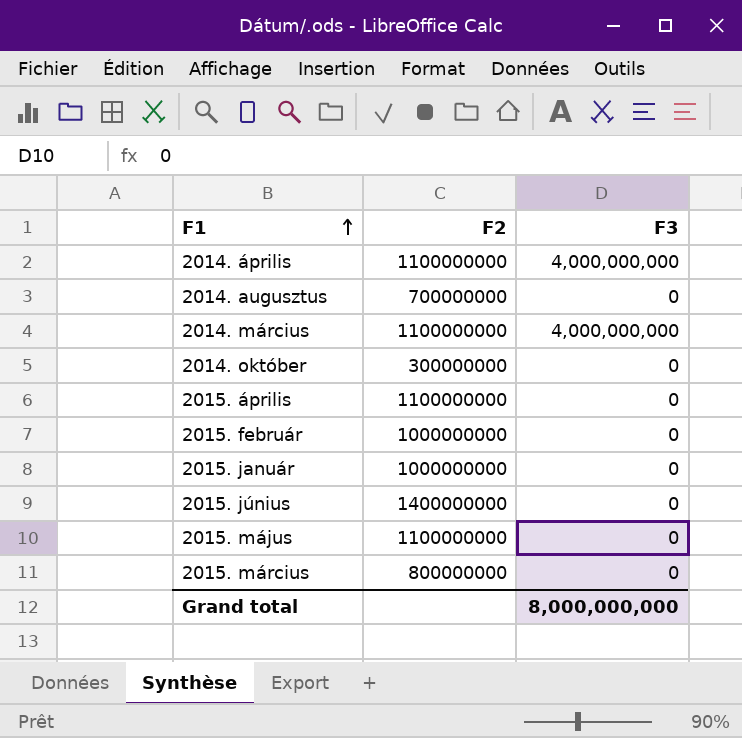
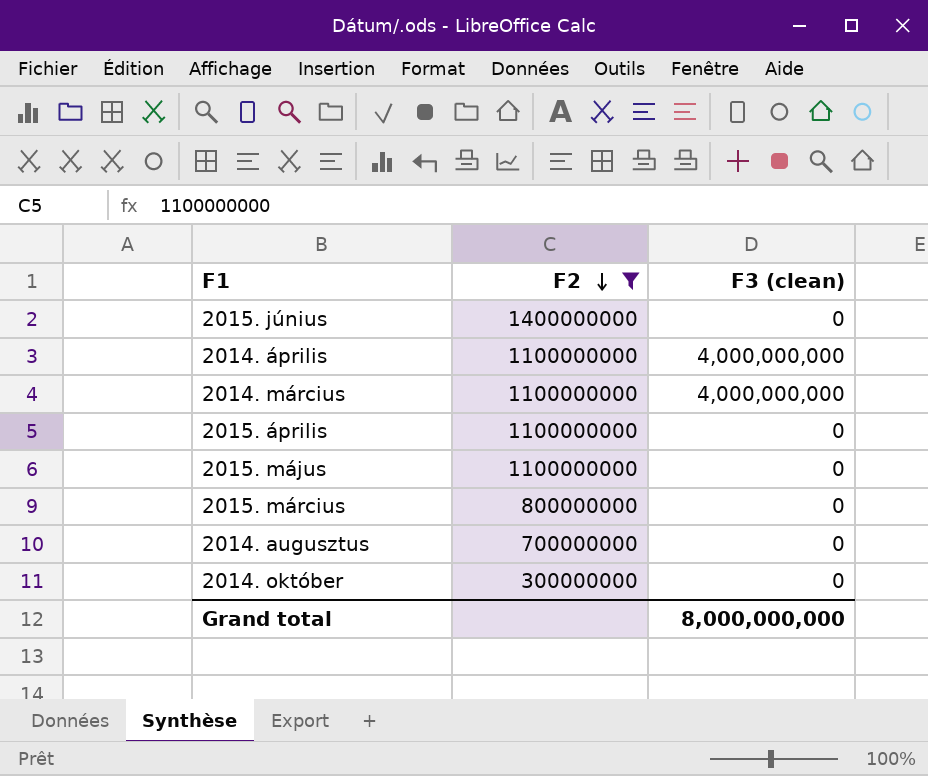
filter: none -> F2 != 1000000000
row order: F1 ascending -> F2 descending
column name: F3 -> F3 (clean)

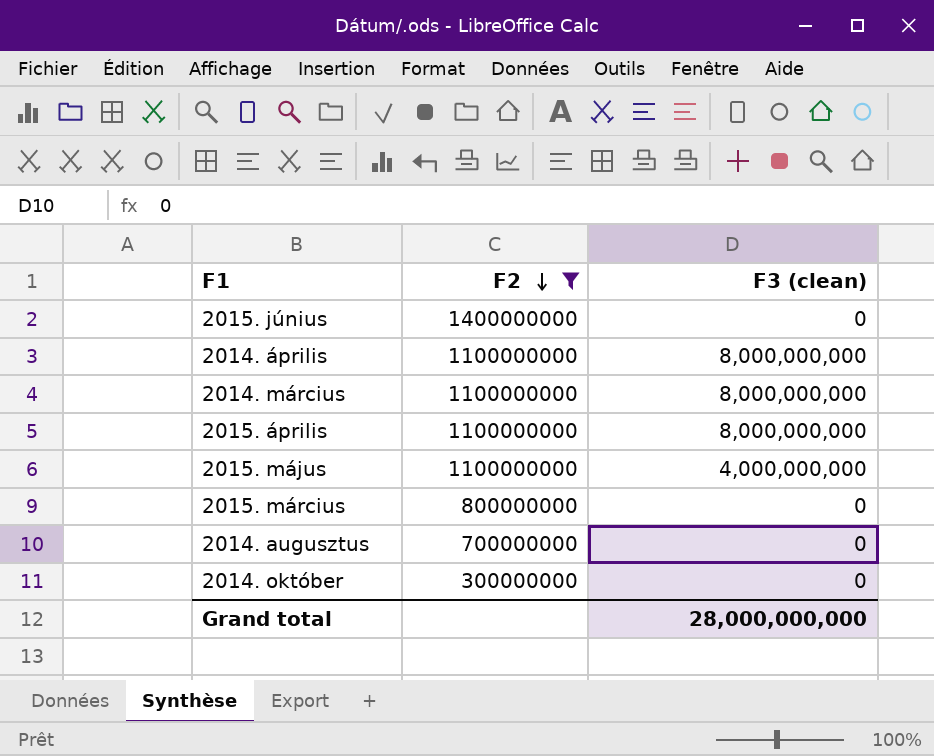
2014. április | F3 (clean): 4,000,000,000 -> 8,000,000,000
2014. március | F3 (clean): 4,000,000,000 -> 8,000,000,000
2015. április | F3 (clean): 0 -> 8,000,000,000
2015. május | F3 (clean): 0 -> 4,000,000,000
Grand total | F3 (clean): 8,000,000,000 -> 28,000,000,000

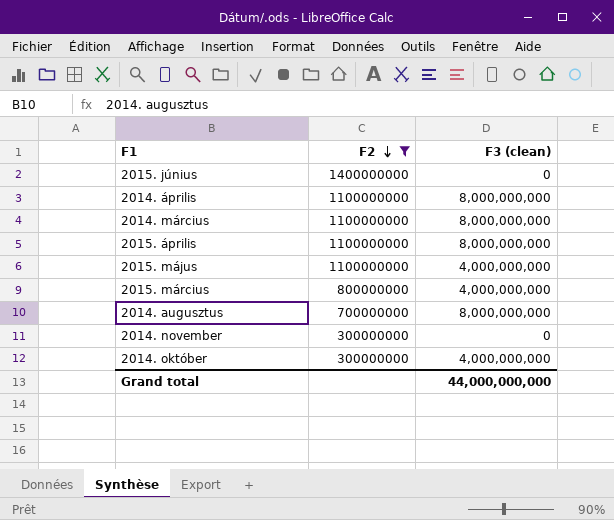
2015. március | F3 (clean): 0 -> 4,000,000,000
2014. augusztus | F3 (clean): 0 -> 8,000,000,000
row 2014. november: none -> 300000000 | 0
2014. október | F3 (clean): 0 -> 4,000,000,000
Grand total | F3 (clean): 28,000,000,000 -> 44,000,000,000

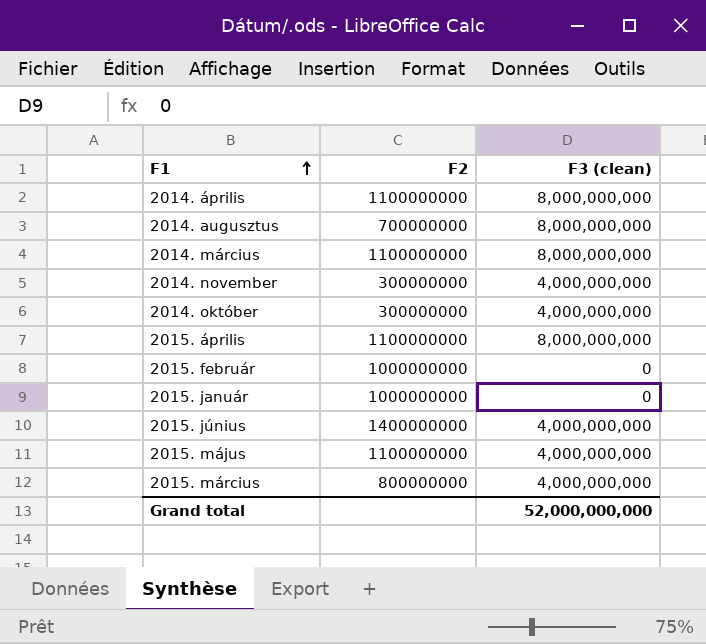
filter: F2 != 1000000000 -> none
row order: F2 descending -> F1 ascending
2014. november | F3 (clean): 0 -> 4,000,000,000
2015. június | F3 (clean): 0 -> 4,000,000,000
Grand total | F3 (clean): 44,000,000,000 -> 52,000,000,000

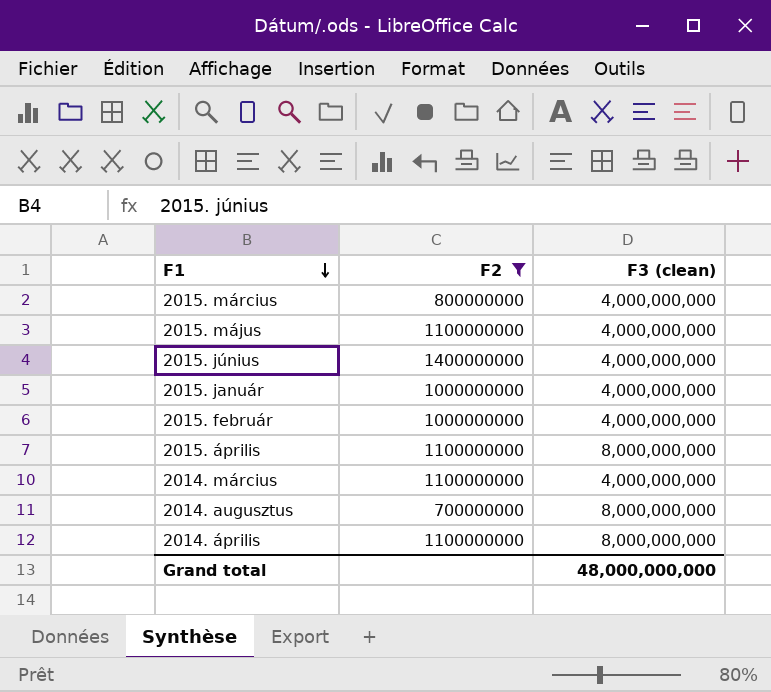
filter: none -> F2 != 300000000
row order: F1 ascending -> F1 descending
2015. január | F3 (clean): 0 -> 4,000,000,000
2015. február | F3 (clean): 0 -> 4,000,000,000
2014. március | F3 (clean): 8,000,000,000 -> 4,000,000,000
Grand total | F3 (clean): 52,000,000,000 -> 48,000,000,000

